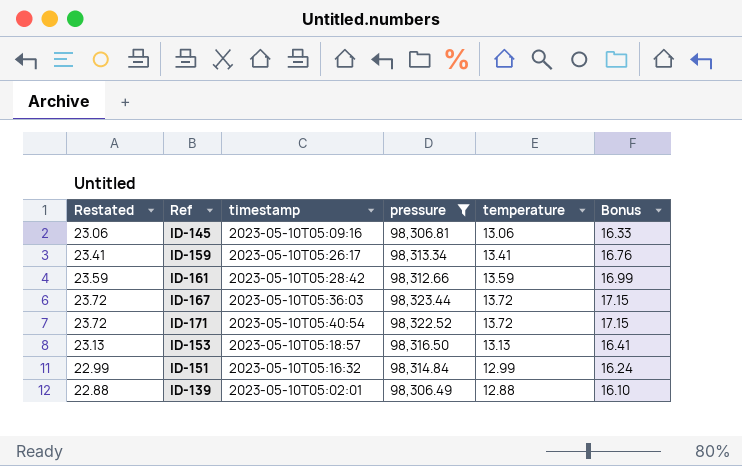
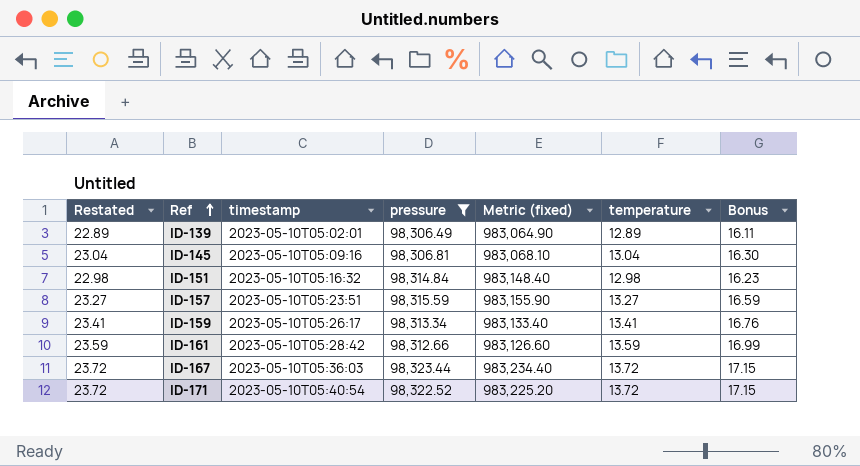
row order: none -> Ref ascending
column Metric (fixed) | formula: none -> [pressure] * 10
row ID-153: 23.13 | 2023-05-10T05:18:57 | 98,316.50 | 13.13 | 16.41 -> none
ID-139 | Restated: 22.88 -> 22.89
ID-139 | temperature: 12.88 -> 12.89
ID-139 | Bonus: 16.10 -> 16.11
ID-145 | Restated: 23.06 -> 23.04
ID-145 | temperature: 13.06 -> 13.04
ID-145 | Bonus: 16.33 -> 16.30
ID-151 | Restated: 22.99 -> 22.98
ID-151 | temperature: 12.99 -> 12.98
ID-151 | Bonus: 16.24 -> 16.23
row ID-157: none -> 23.27 | 2023-05-10T05:23:51 | 98,315.59 | 983,155.90 | 13.27 | 16.59

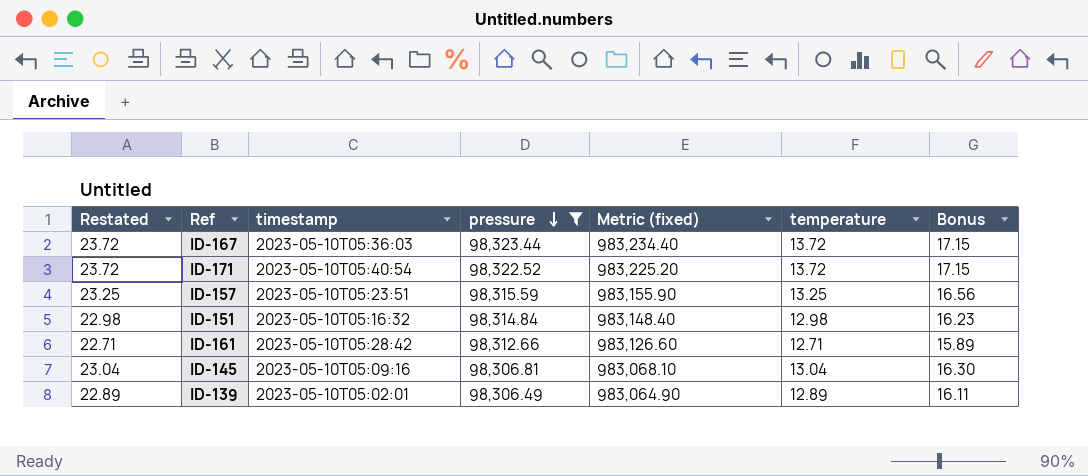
row order: Ref ascending -> pressure descending
row ID-159: 23.41 | 2023-05-10T05:26:17 | 98,313.34 | 983,133.40 | 13.41 | 16.76 -> none
ID-157 | Restated: 23.27 -> 23.25
ID-157 | temperature: 13.27 -> 13.25
ID-157 | Bonus: 16.59 -> 16.56
ID-161 | Restated: 23.59 -> 22.71
ID-161 | temperature: 13.59 -> 12.71
ID-161 | Bonus: 16.99 -> 15.89

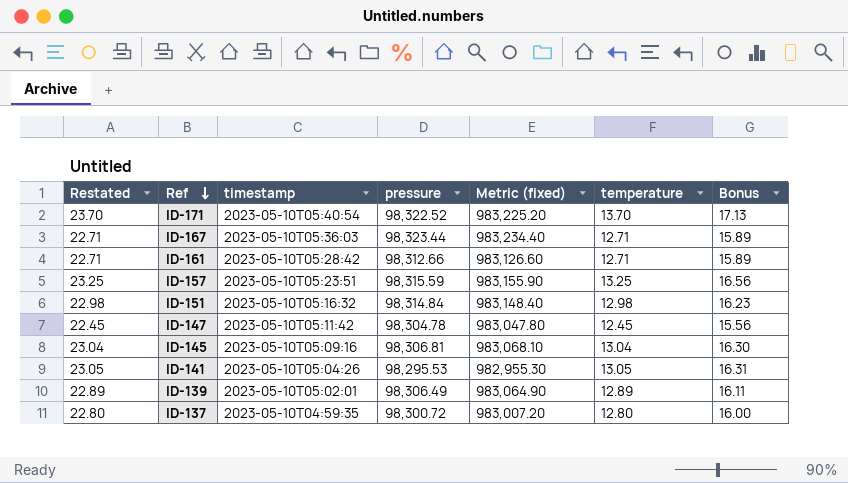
filter: pressure >= 98,306.49 -> none
row order: pressure descending -> Ref descending
ID-171 | Restated: 23.72 -> 23.70
ID-171 | temperature: 13.72 -> 13.70
ID-171 | Bonus: 17.15 -> 17.13
ID-167 | Restated: 23.72 -> 22.71
ID-167 | temperature: 13.72 -> 12.71
ID-167 | Bonus: 17.15 -> 15.89

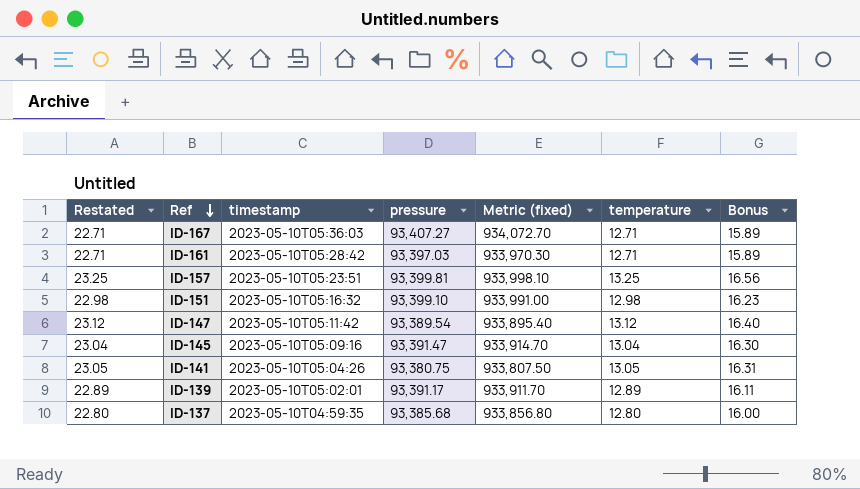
row ID-171: 23.70 | 2023-05-10T05:40:54 | 98,322.52 | 983,225.20 | 13.70 | 17.13 -> none
ID-167 | pressure: 98,323.44 -> 93,407.27
ID-167 | Metric (fixed): 983,234.40 -> 934,072.70
ID-161 | pressure: 98,312.66 -> 93,397.03
ID-161 | Metric (fixed): 983,126.60 -> 933,970.30
ID-157 | pressure: 98,315.59 -> 93,399.81
ID-157 | Metric (fixed): 983,155.90 -> 933,998.10
ID-151 | pressure: 98,314.84 -> 93,399.10
ID-151 | Metric (fixed): 983,148.40 -> 933,991.00
ID-147 | Restated: 22.45 -> 23.12
ID-147 | pressure: 98,304.78 -> 93,389.54
ID-147 | Metric (fixed): 983,047.80 -> 933,895.40
ID-147 | temperature: 12.45 -> 13.12
ID-147 | Bonus: 15.56 -> 16.40
ID-145 | pressure: 98,306.81 -> 93,391.47
ID-145 | Metric (fixed): 983,068.10 -> 933,914.70
ID-141 | pressure: 98,295.53 -> 93,380.75
ID-141 | Metric (fixed): 982,955.30 -> 933,807.50
ID-139 | pressure: 98,306.49 -> 93,391.17
ID-139 | Metric (fixed): 983,064.90 -> 933,911.70
ID-137 | pressure: 98,300.72 -> 93,385.68
ID-137 | Metric (fixed): 983,007.20 -> 933,856.80

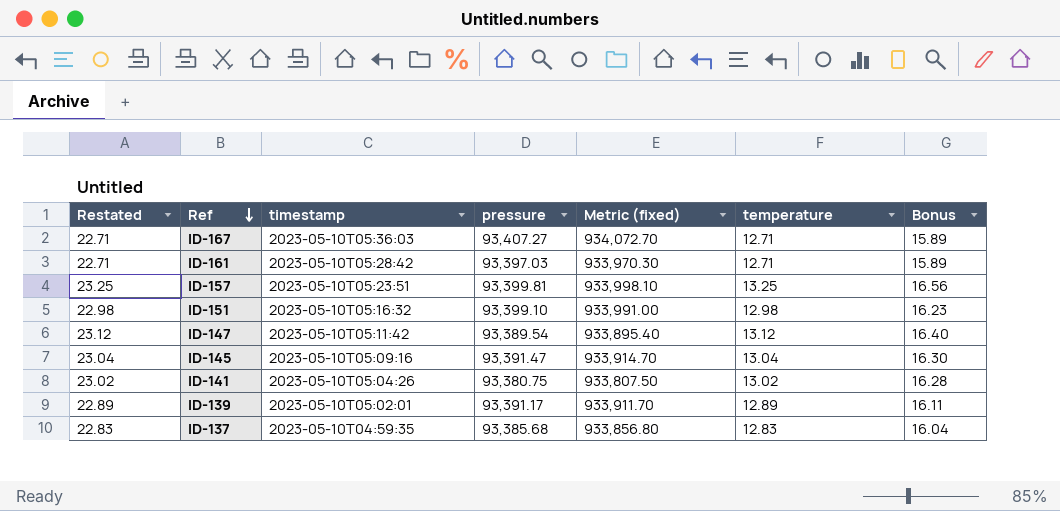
ID-141 | Restated: 23.05 -> 23.02
ID-141 | temperature: 13.05 -> 13.02
ID-141 | Bonus: 16.31 -> 16.28
ID-137 | Restated: 22.80 -> 22.83
ID-137 | temperature: 12.80 -> 12.83
ID-137 | Bonus: 16.00 -> 16.04

